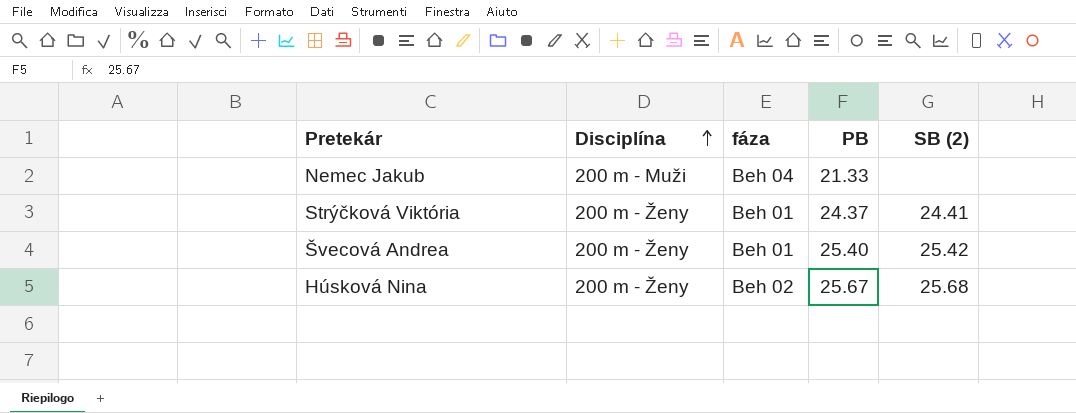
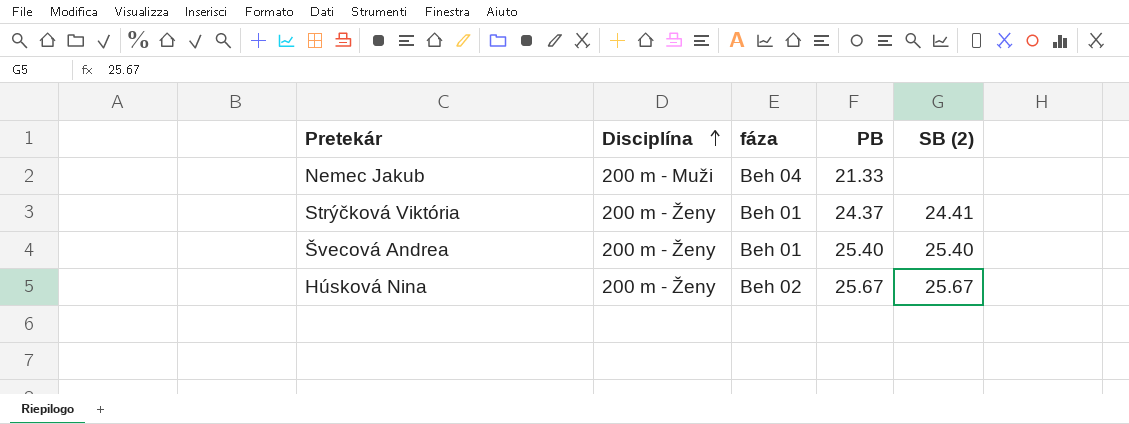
Švecová Andrea | SB (2): 25.42 -> 25.40
Húsková Nina | SB (2): 25.68 -> 25.67

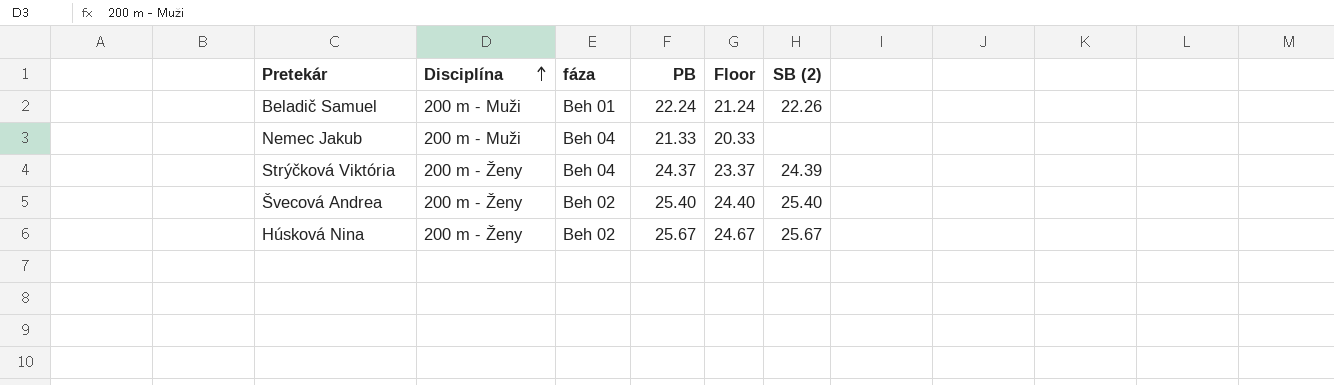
column Floor | formula: none -> [PB] - 1
row Beladič Samuel: none -> 200 m - Muži | Beh 01 | 22.24 | 21.24 | 22.26
Strýčková Viktória | fáza: Beh 01 -> Beh 04
Strýčková Viktória | SB (2): 24.41 -> 24.39
Švecová Andrea | fáza: Beh 01 -> Beh 02

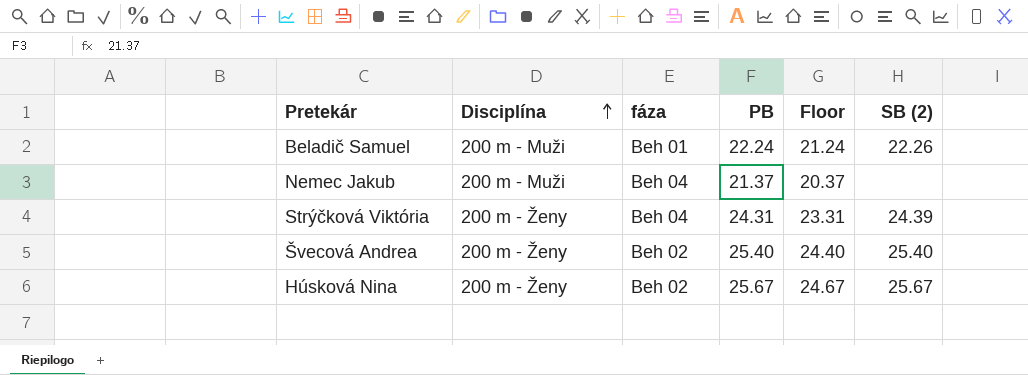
Nemec Jakub | PB: 21.33 -> 21.37
Nemec Jakub | Floor: 20.33 -> 20.37
Strýčková Viktória | PB: 24.37 -> 24.31
Strýčková Viktória | Floor: 23.37 -> 23.31

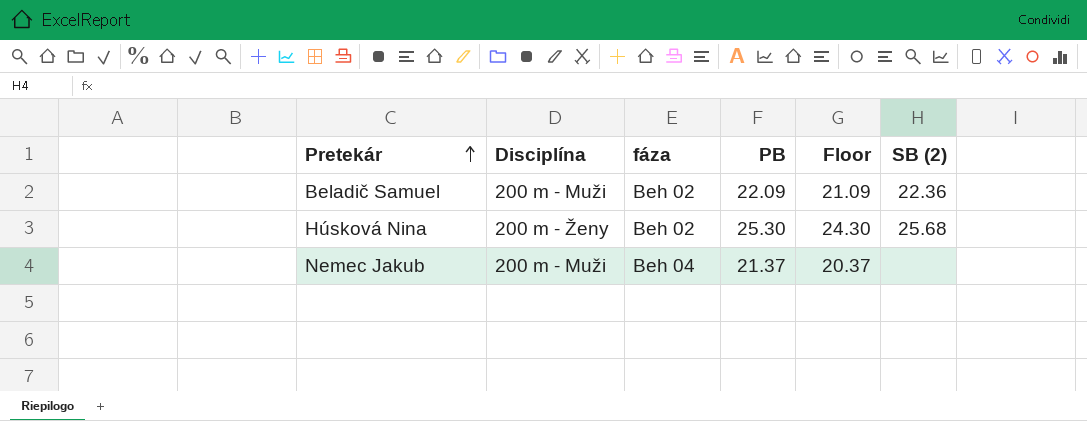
row order: Disciplína ascending -> Pretekár ascending
row Strýčková Viktória: 200 m - Ženy | Beh 04 | 24.31 | 23.31 | 24.39 -> none
row Švecová Andrea: 200 m - Ženy | Beh 02 | 25.40 | 24.40 | 25.40 -> none
Beladič Samuel | fáza: Beh 01 -> Beh 02
Beladič Samuel | PB: 22.24 -> 22.09
Beladič Samuel | Floor: 21.24 -> 21.09
Beladič Samuel | SB (2): 22.26 -> 22.36
Húsková Nina | PB: 25.67 -> 25.30
Húsková Nina | Floor: 24.67 -> 24.30
Húsková Nina | SB (2): 25.67 -> 25.68

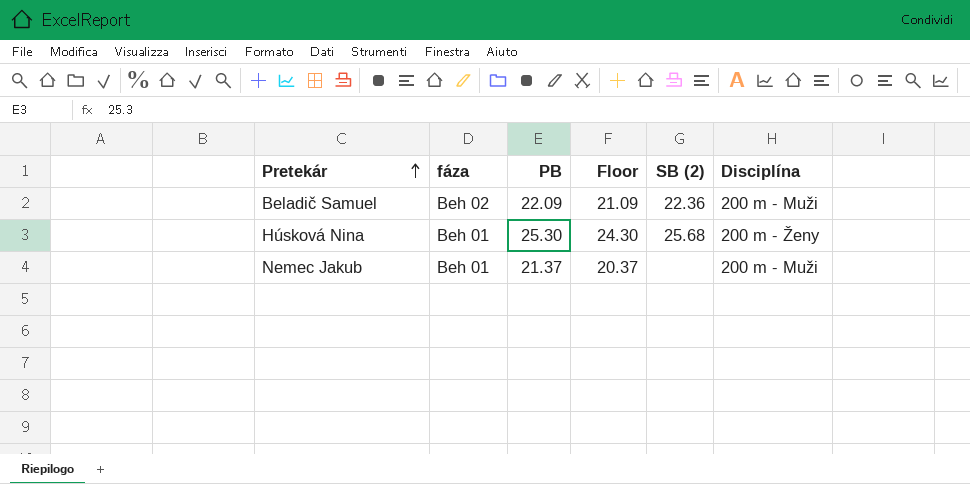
column Disciplína | position: 2 -> 6
Húsková Nina | fáza: Beh 02 -> Beh 01
Nemec Jakub | fáza: Beh 04 -> Beh 01

